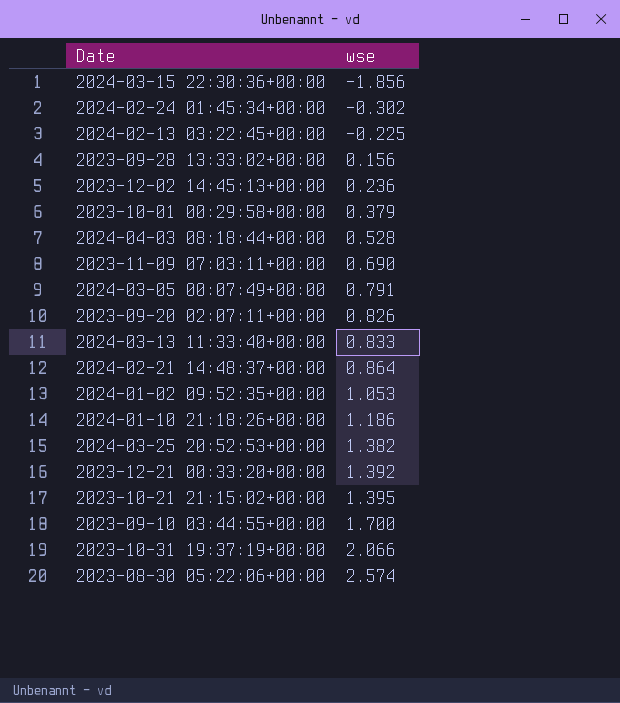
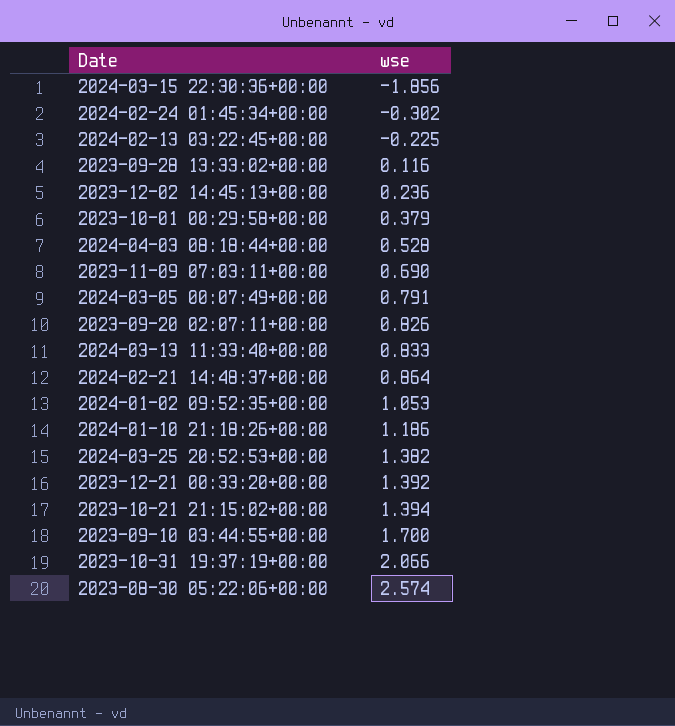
2023-09-28 13:33:02+00:00 | wse: 0.156 -> 0.116
2023-10-21 21:15:02+00:00 | wse: 1.395 -> 1.394

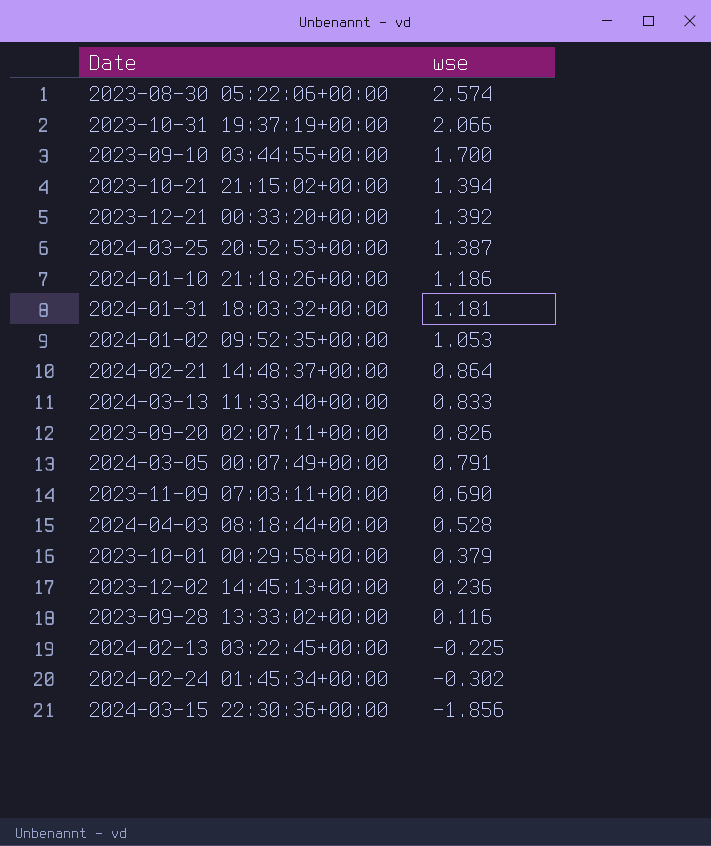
row order: wse ascending -> wse descending
2024-03-25 20:52:53+00:00 | wse: 1.382 -> 1.387
row 2024-01-31 18:03:32+00:00: none -> 1.181

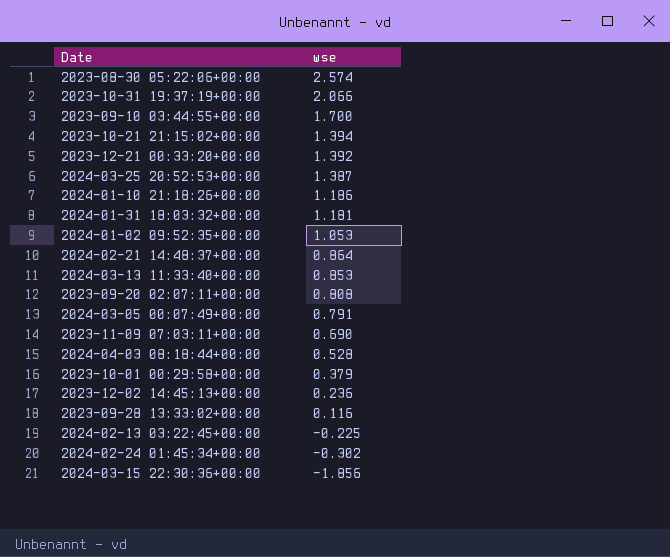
2024-03-13 11:33:40+00:00 | wse: 0.833 -> 0.853
2023-09-20 02:07:11+00:00 | wse: 0.826 -> 0.808

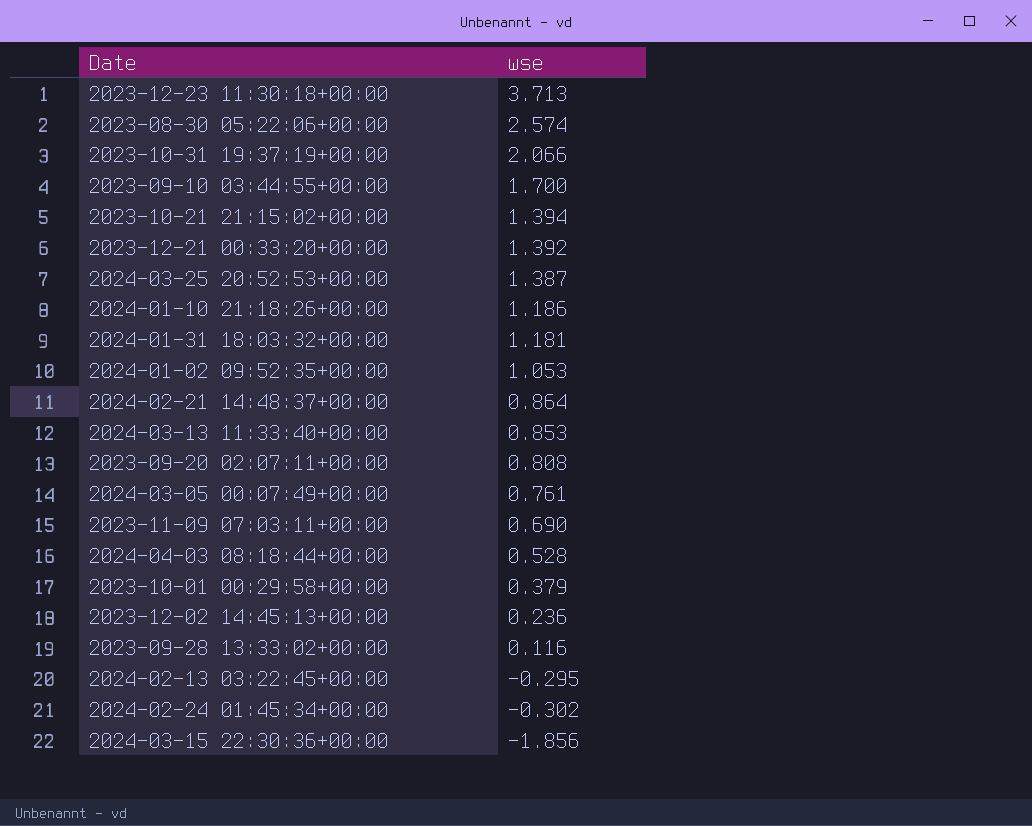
row 2023-12-23 11:30:18+00:00: none -> 3.713
2024-03-05 00:07:49+00:00 | wse: 0.791 -> 0.761
2024-02-13 03:22:45+00:00 | wse: -0.225 -> -0.295

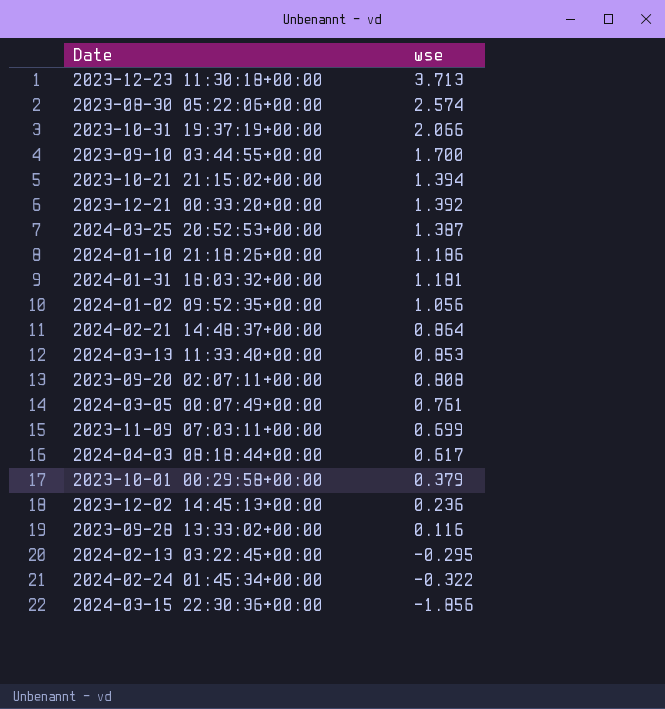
2024-01-02 09:52:35+00:00 | wse: 1.053 -> 1.056
2023-11-09 07:03:11+00:00 | wse: 0.690 -> 0.699
2024-04-03 08:18:44+00:00 | wse: 0.528 -> 0.617
2024-02-24 01:45:34+00:00 | wse: -0.302 -> -0.322

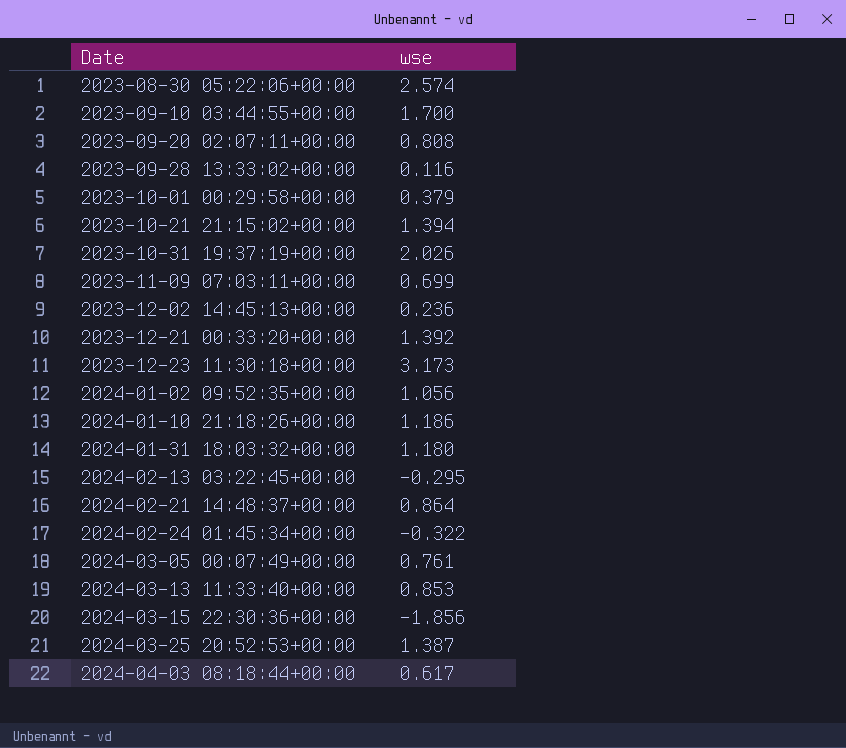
row order: wse descending -> Date ascending
2023-10-31 19:37:19+00:00 | wse: 2.066 -> 2.026
2023-12-23 11:30:18+00:00 | wse: 3.713 -> 3.173
2024-01-31 18:03:32+00:00 | wse: 1.181 -> 1.180

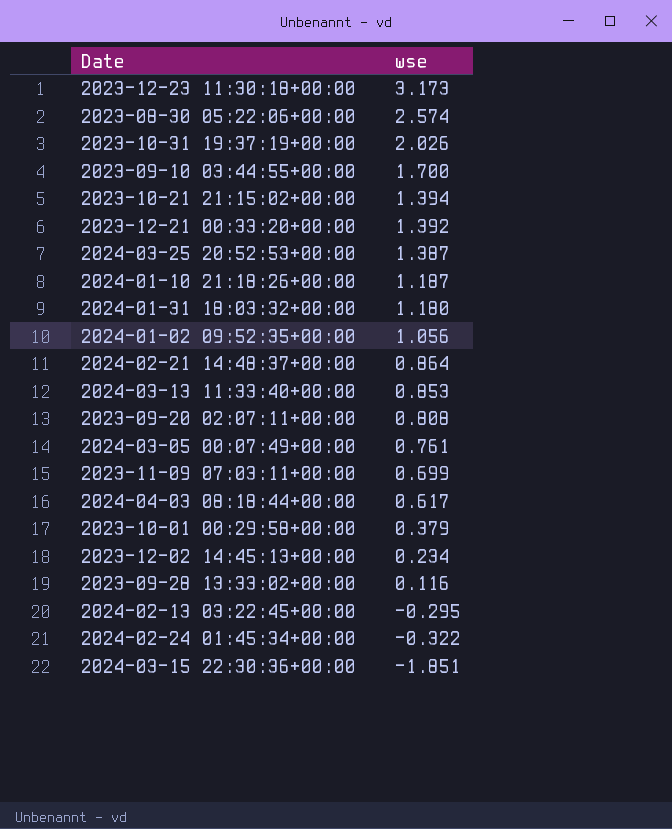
row order: Date ascending -> wse descending
2024-01-10 21:18:26+00:00 | wse: 1.186 -> 1.187
2023-12-02 14:45:13+00:00 | wse: 0.236 -> 0.234
2024-03-15 22:30:36+00:00 | wse: -1.856 -> -1.851

